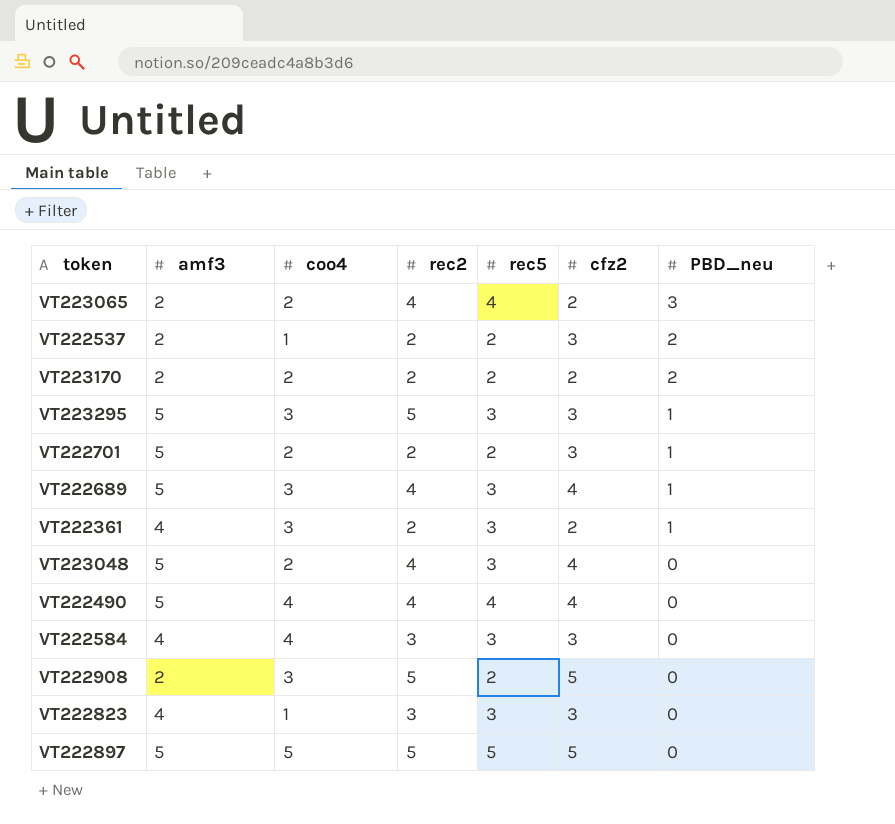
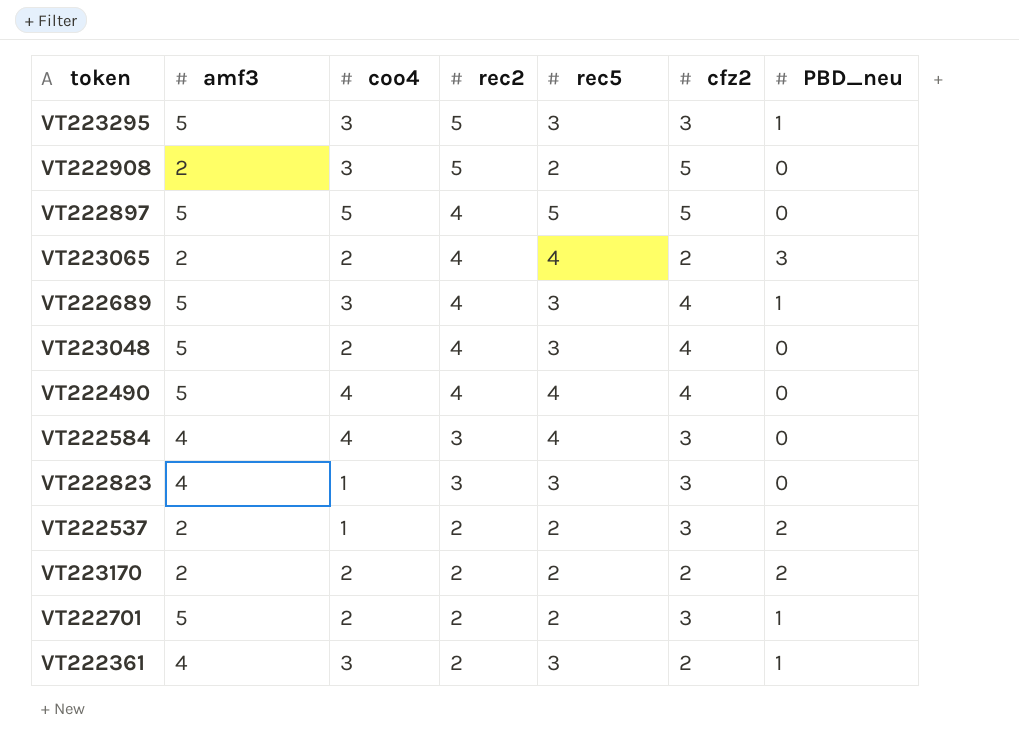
row order: PBD_neu descending -> rec2 descending
VT222897 | rec2: 5 -> 4
VT222584 | rec5: 3 -> 4

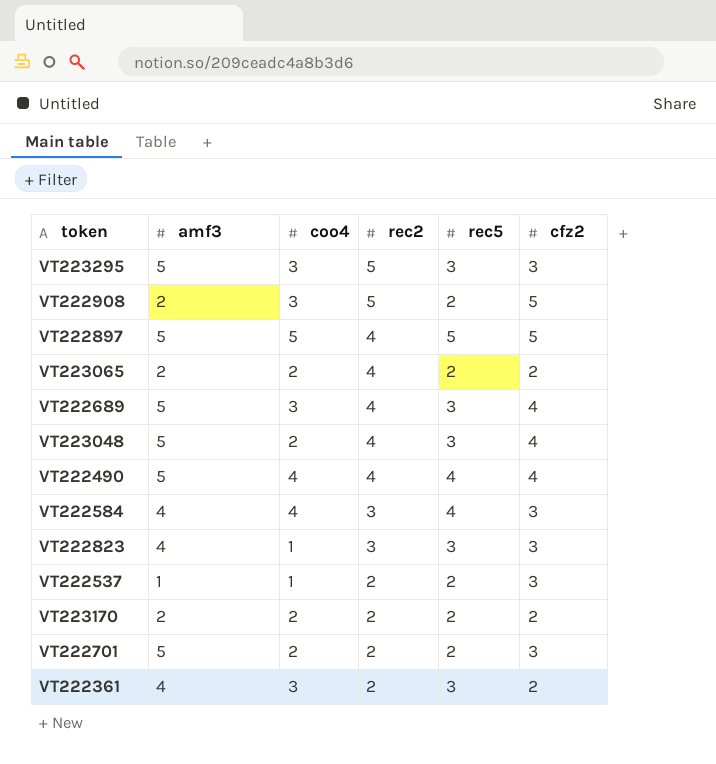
column PBD_neu | position: 7 -> none
VT223065 | rec5: 4 -> 2
VT222537 | amf3: 2 -> 1

